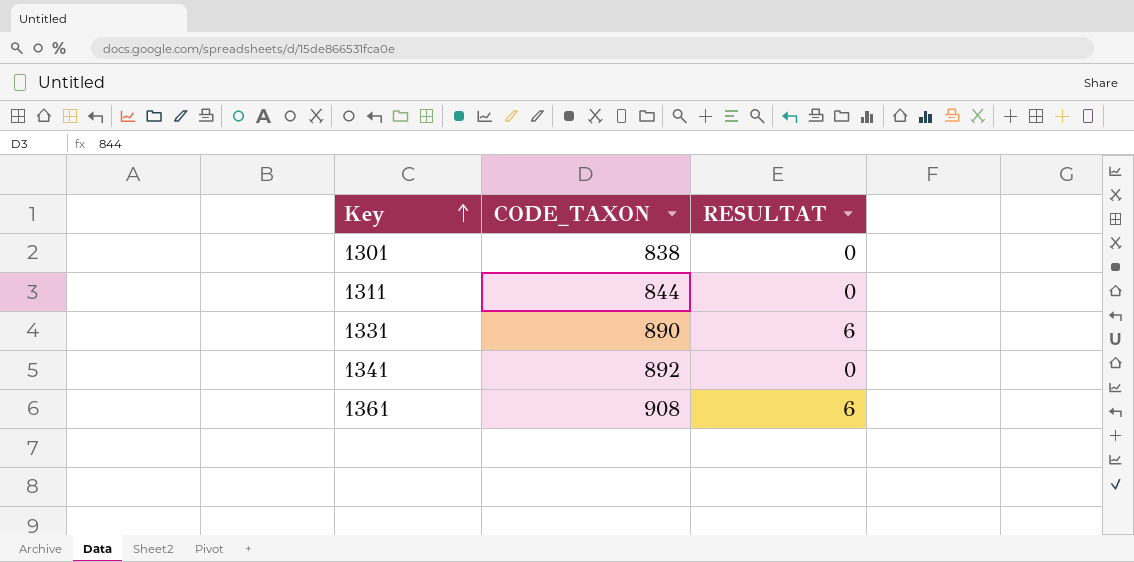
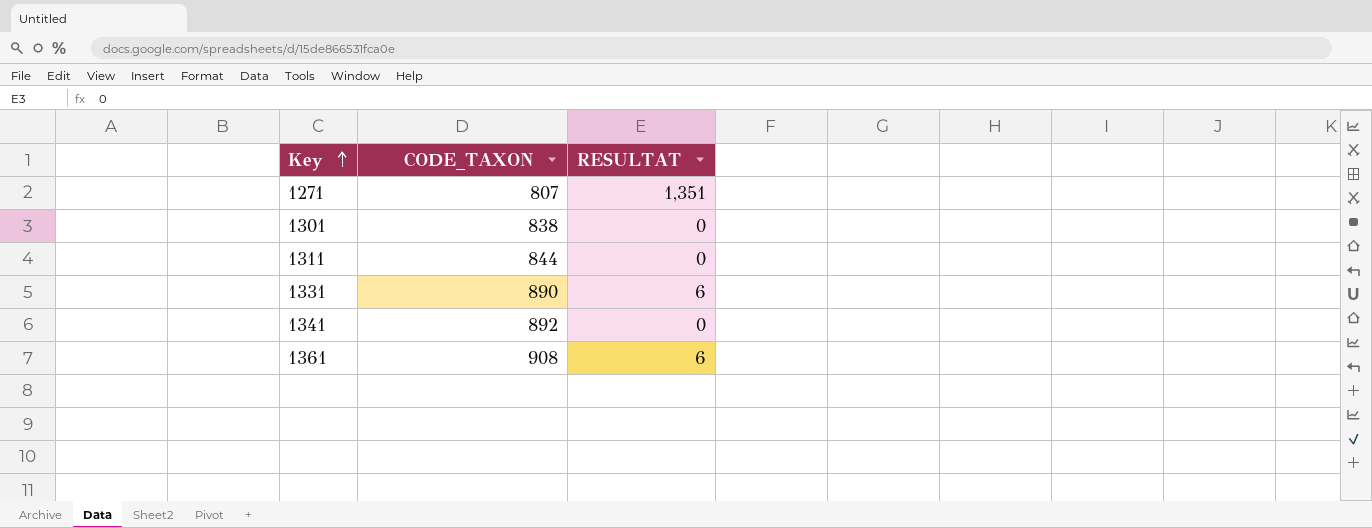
row 1271: none -> 807 | 1,351

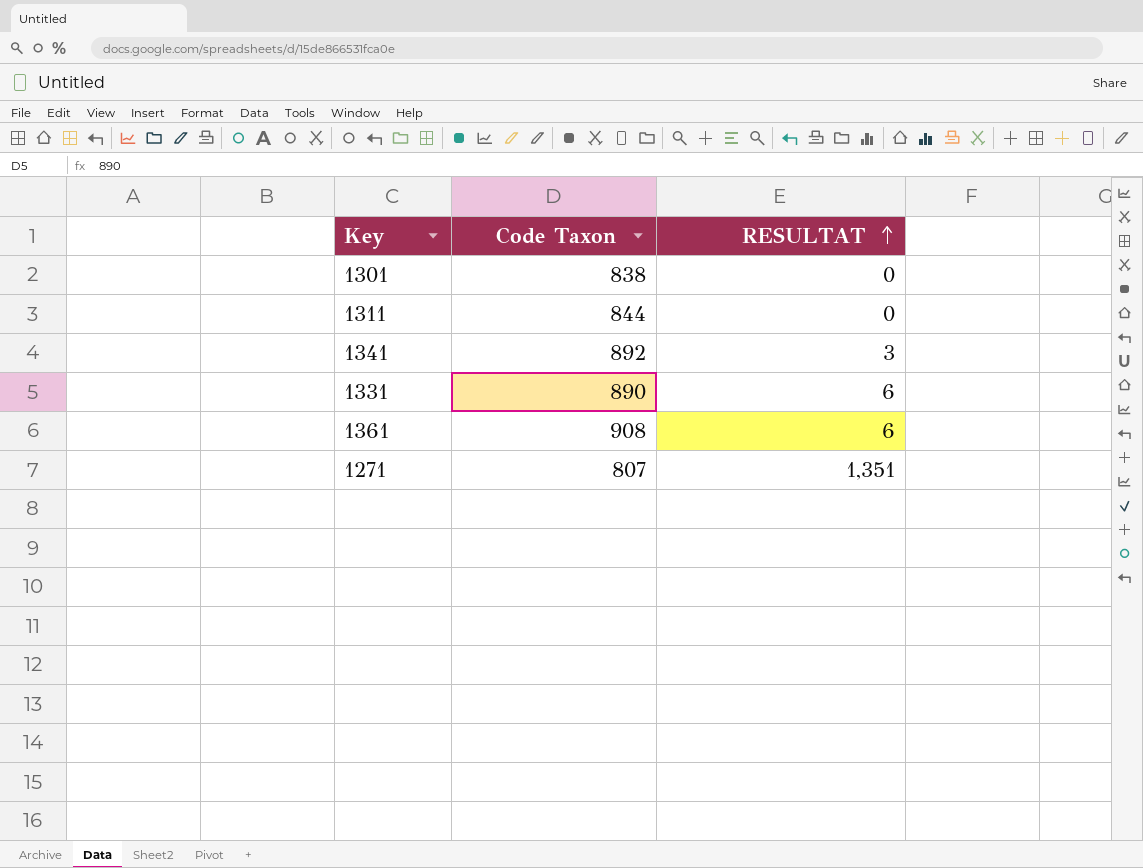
row order: Key ascending -> RESULTAT ascending
column name: CODE_TAXON -> Code Taxon
1341 | RESULTAT: 0 -> 3

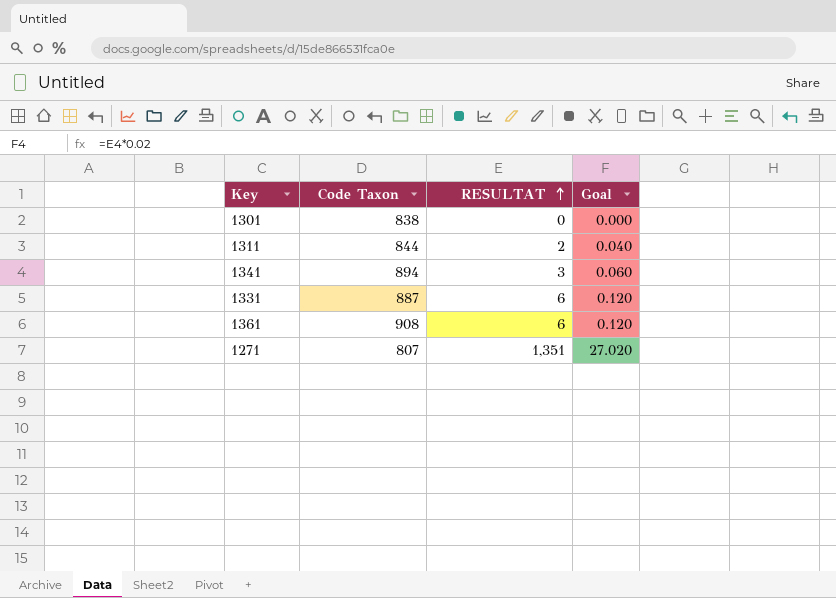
column Goal | formula: none -> [RESULTAT] * 0.02
1311 | RESULTAT: 0 -> 2
1341 | Code Taxon: 892 -> 894
1331 | Code Taxon: 890 -> 887

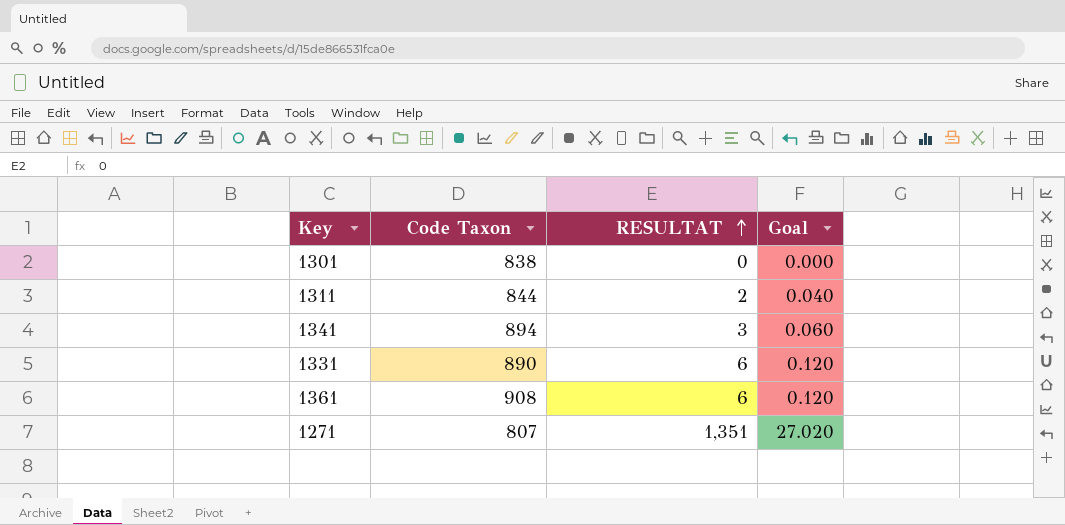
1331 | Code Taxon: 887 -> 890

